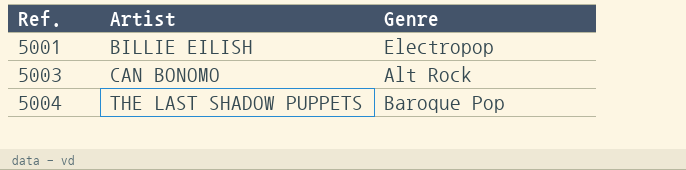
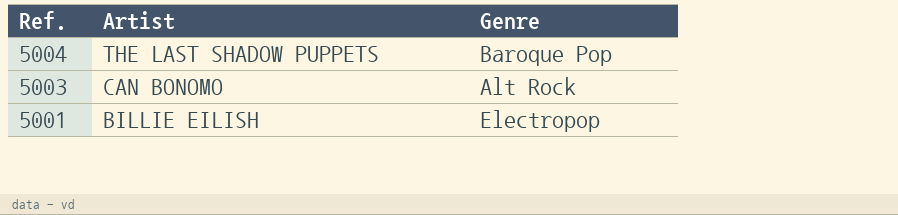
row order: Ref. ascending -> Ref. descending

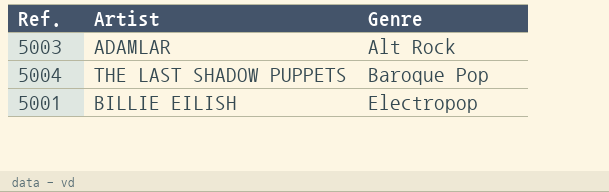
row order: Ref. descending -> Genre ascending
5003 | Artist: CAN BONOMO -> ADAMLAR

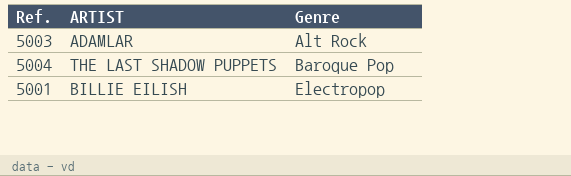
column name: Artist -> ARTIST

